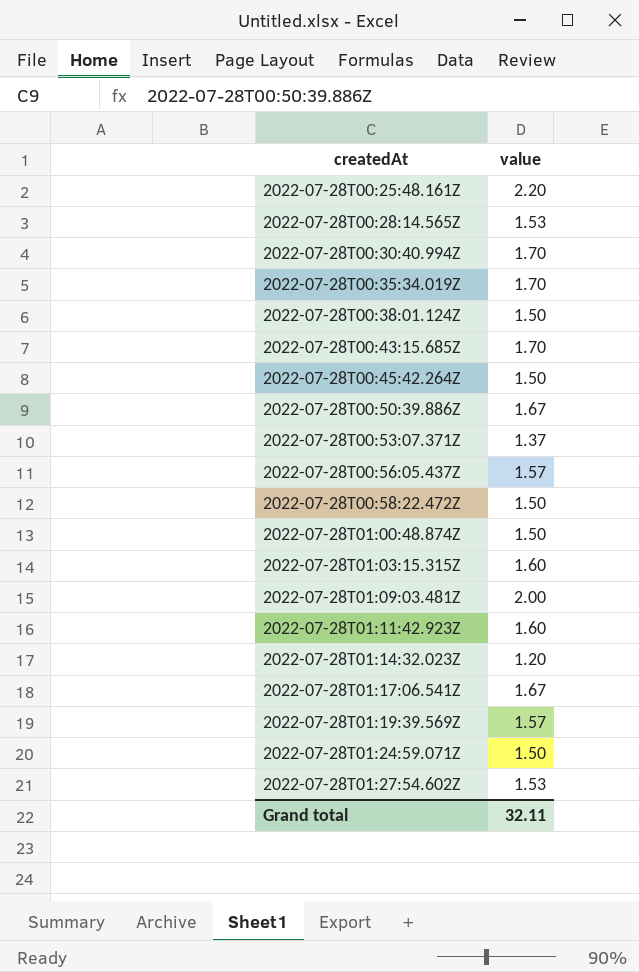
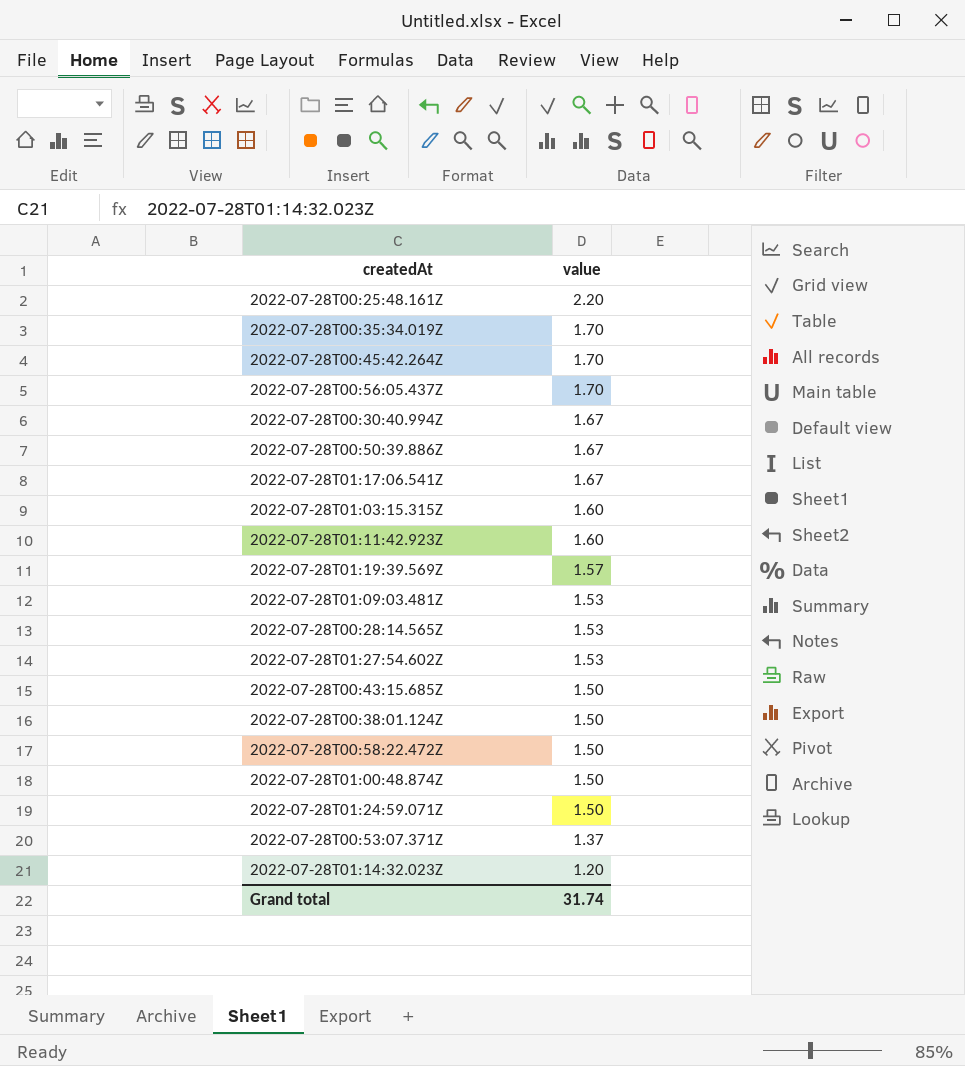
row order: createdAt ascending -> value descending
2022-07-28T00:45:42.264Z | value: 1.50 -> 1.70
2022-07-28T00:56:05.437Z | value: 1.57 -> 1.70
2022-07-28T00:30:40.994Z | value: 1.70 -> 1.67
2022-07-28T01:09:03.481Z | value: 2.00 -> 1.53
2022-07-28T00:43:15.685Z | value: 1.70 -> 1.50
Grand total | value: 32.11 -> 31.74

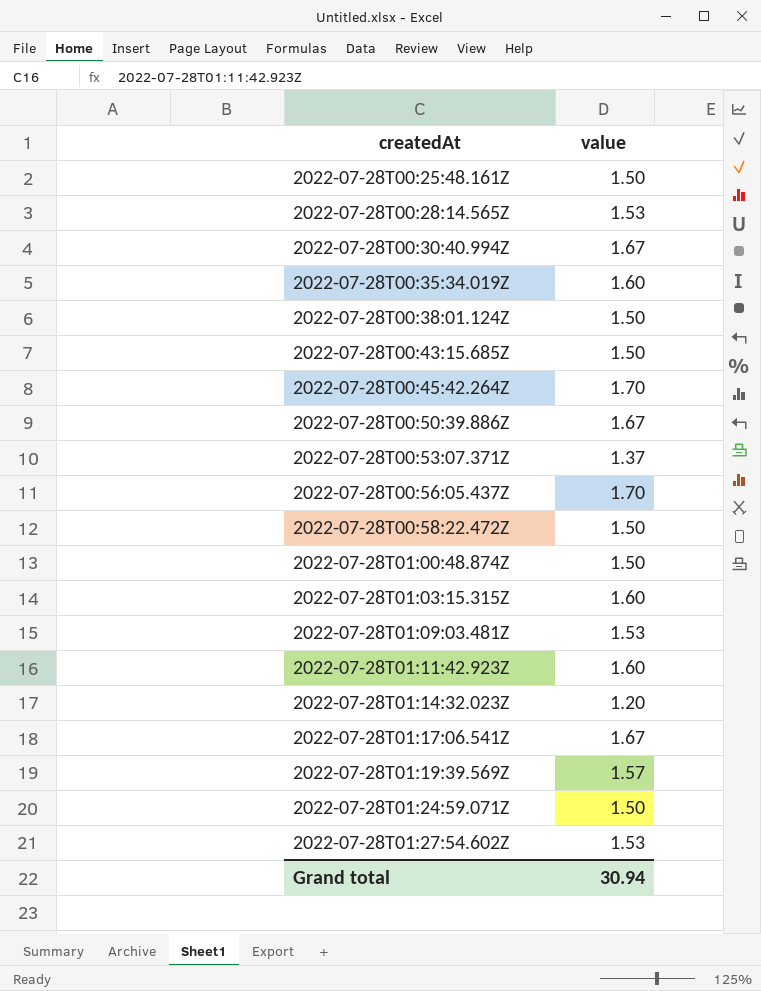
row order: value descending -> createdAt ascending
2022-07-28T00:25:48.161Z | value: 2.20 -> 1.50
2022-07-28T00:35:34.019Z | value: 1.70 -> 1.60
Grand total | value: 31.74 -> 30.94

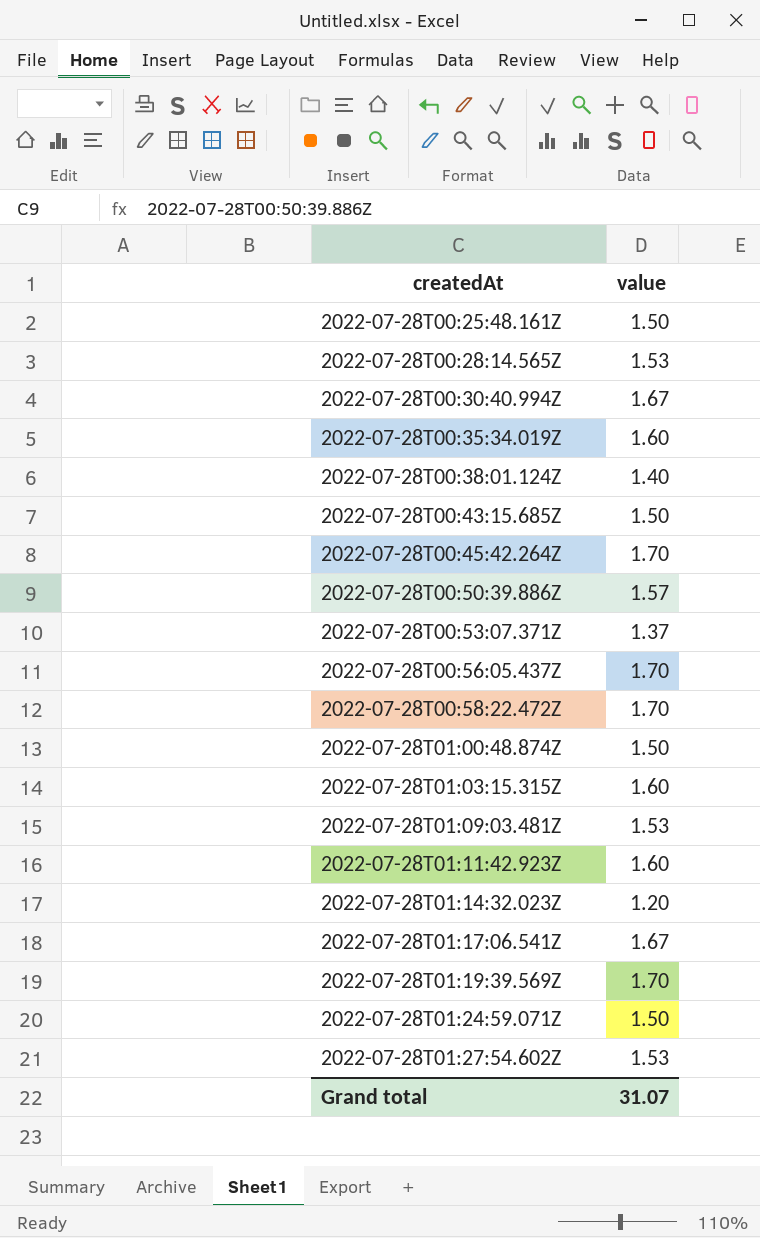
2022-07-28T00:38:01.124Z | value: 1.50 -> 1.40
2022-07-28T00:50:39.886Z | value: 1.67 -> 1.57
2022-07-28T00:58:22.472Z | value: 1.50 -> 1.70
2022-07-28T01:19:39.569Z | value: 1.57 -> 1.70
Grand total | value: 30.94 -> 31.07

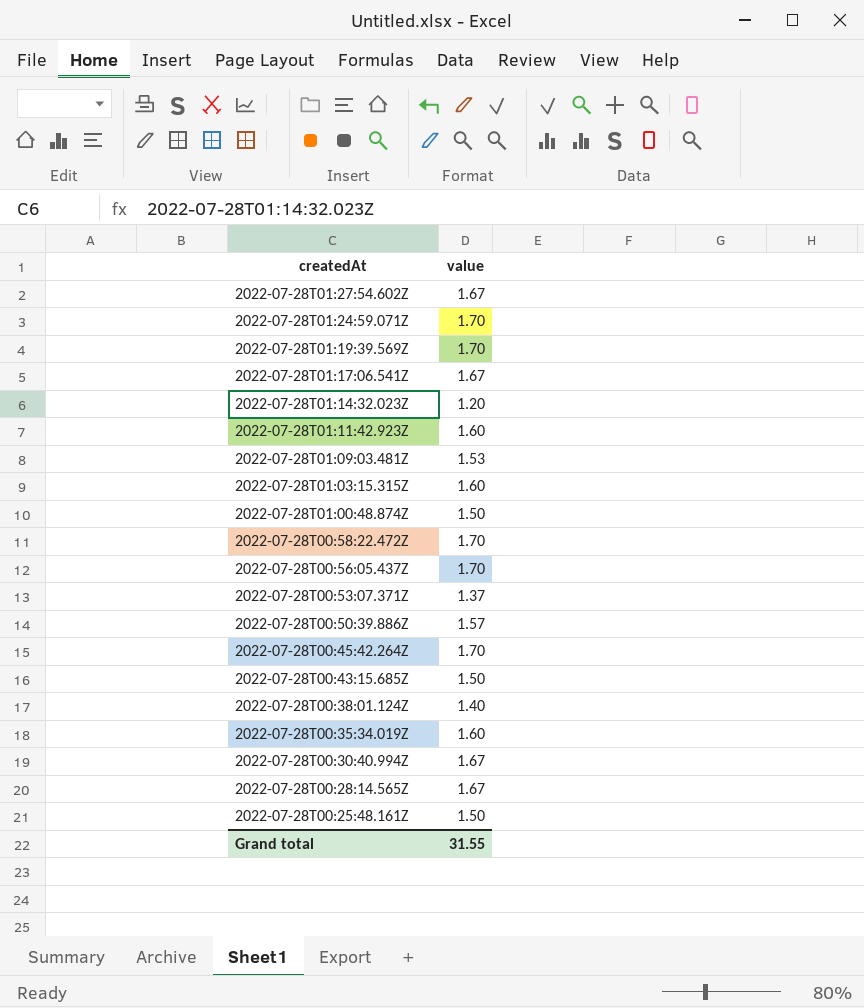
row order: createdAt ascending -> createdAt descending
2022-07-28T01:27:54.602Z | value: 1.53 -> 1.67
2022-07-28T01:24:59.071Z | value: 1.50 -> 1.70
2022-07-28T00:28:14.565Z | value: 1.53 -> 1.67
Grand total | value: 31.07 -> 31.55

